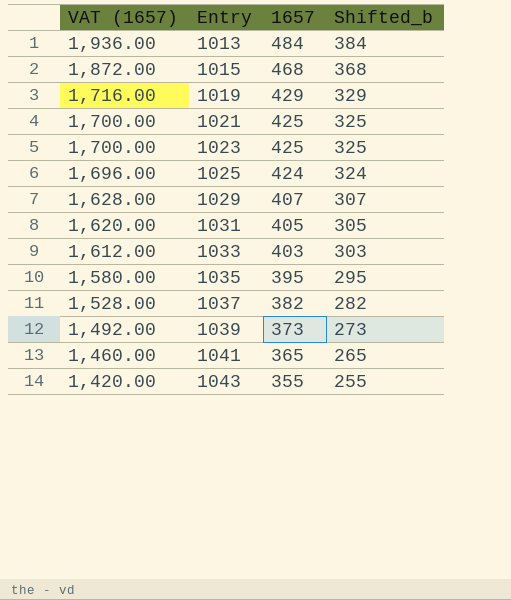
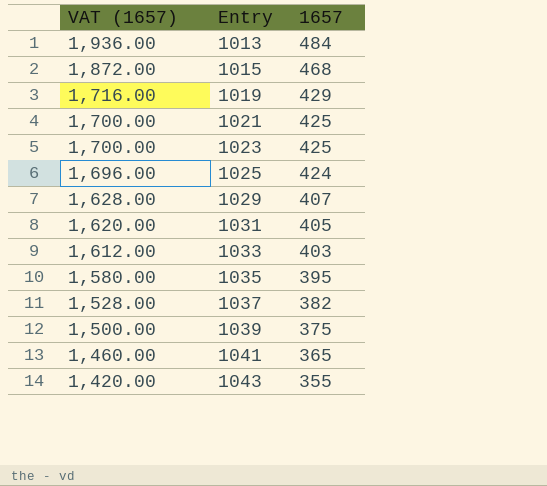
column Shifted_b | formula: [1657] - 100 -> none
1039 | VAT (1657): 1,492.00 -> 1,500.00
1039 | 1657: 373 -> 375

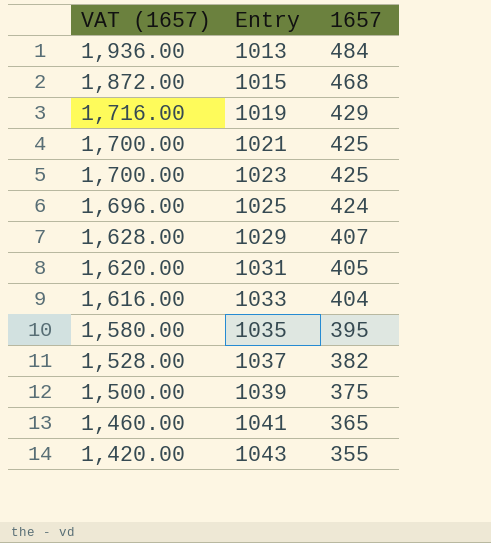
1033 | VAT (1657): 1,612.00 -> 1,616.00
1033 | 1657: 403 -> 404

